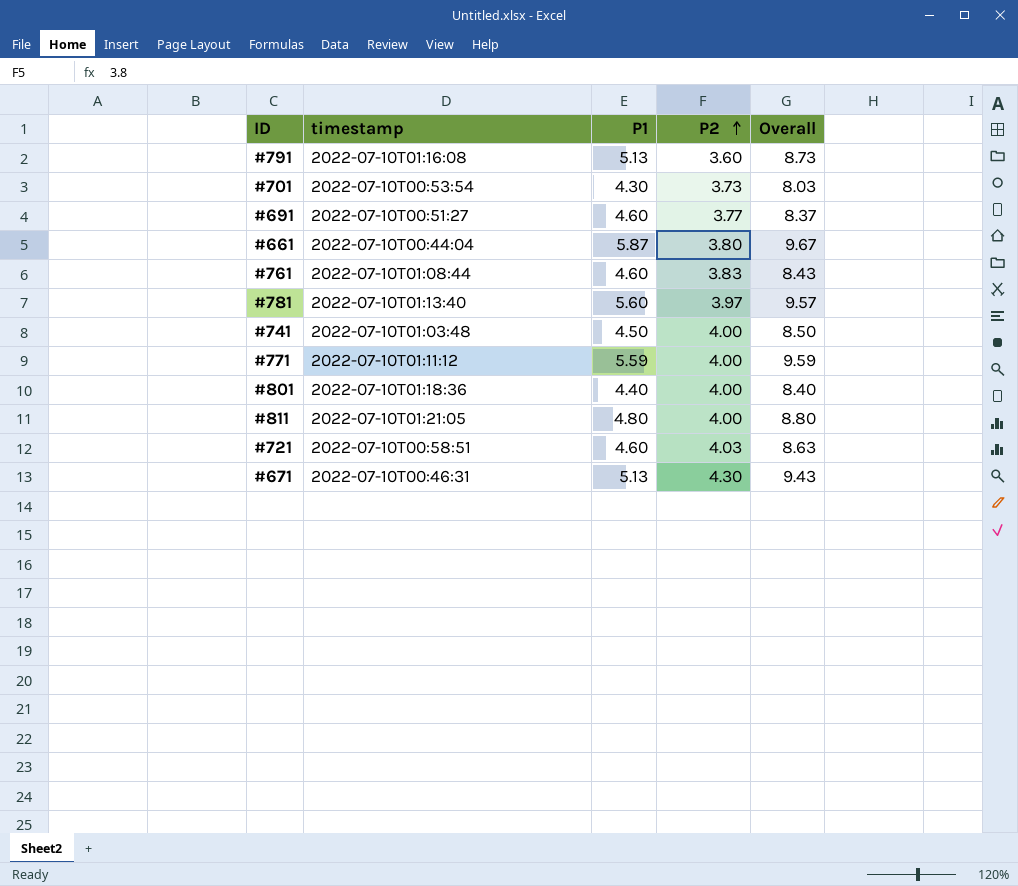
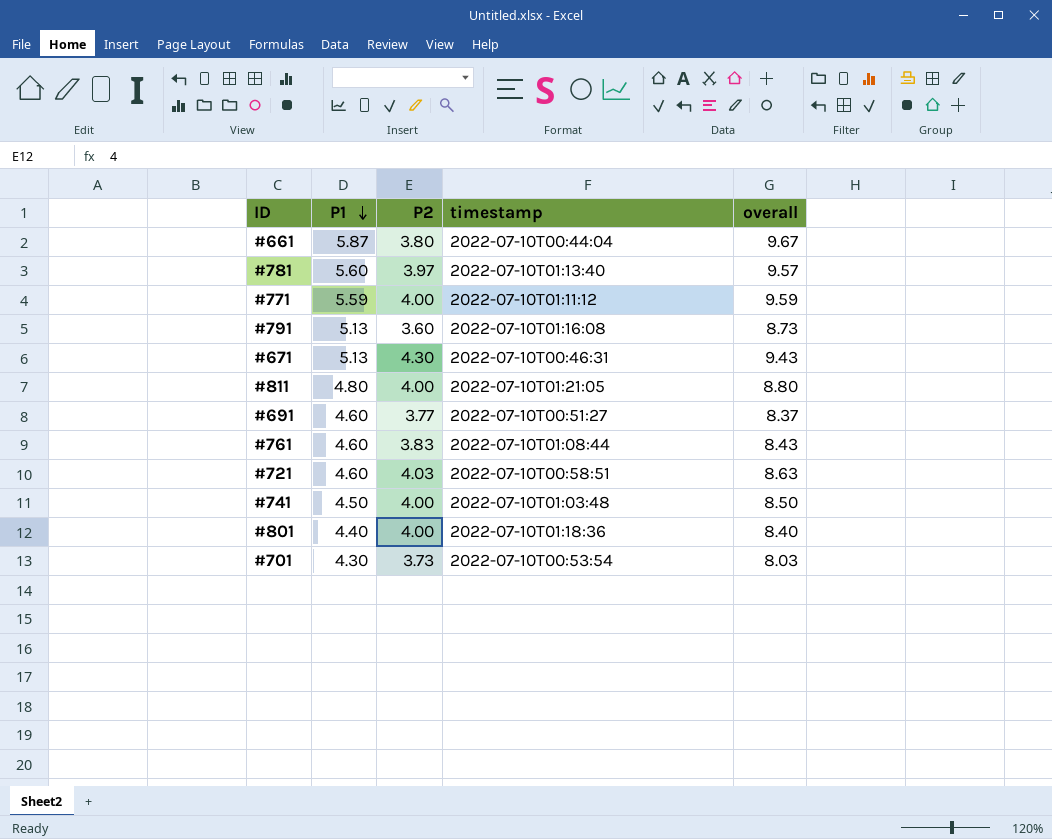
row order: P2 ascending -> P1 descending
column timestamp | position: 2 -> 4
column name: Overall -> overall

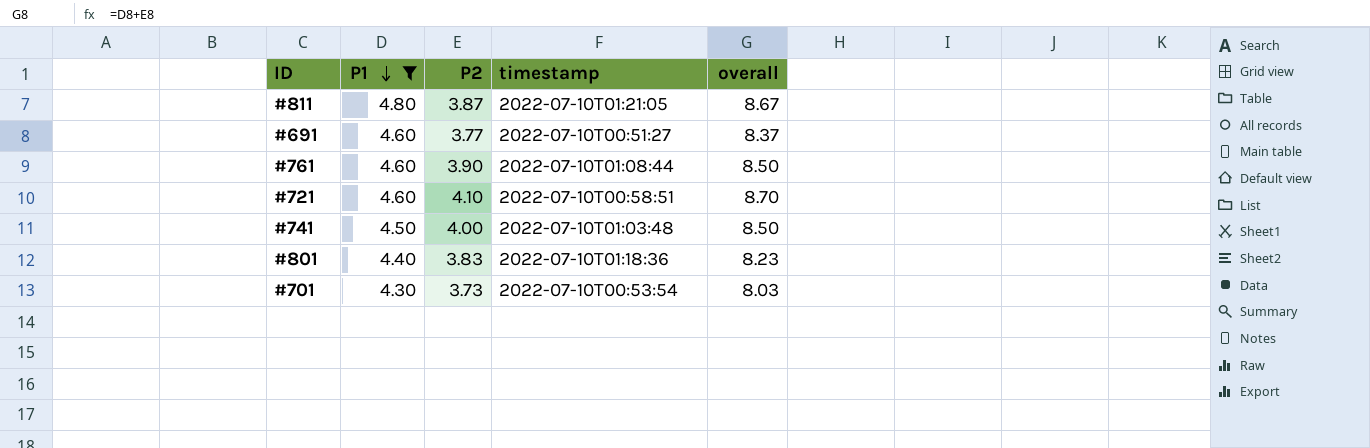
filter: none -> P1 <= 4.80
#811 | P2: 4.00 -> 3.87
#811 | overall: 8.80 -> 8.67
#761 | P2: 3.83 -> 3.90
#761 | overall: 8.43 -> 8.50
#721 | P2: 4.03 -> 4.10
#721 | overall: 8.63 -> 8.70
#801 | P2: 4.00 -> 3.83
#801 | overall: 8.40 -> 8.23

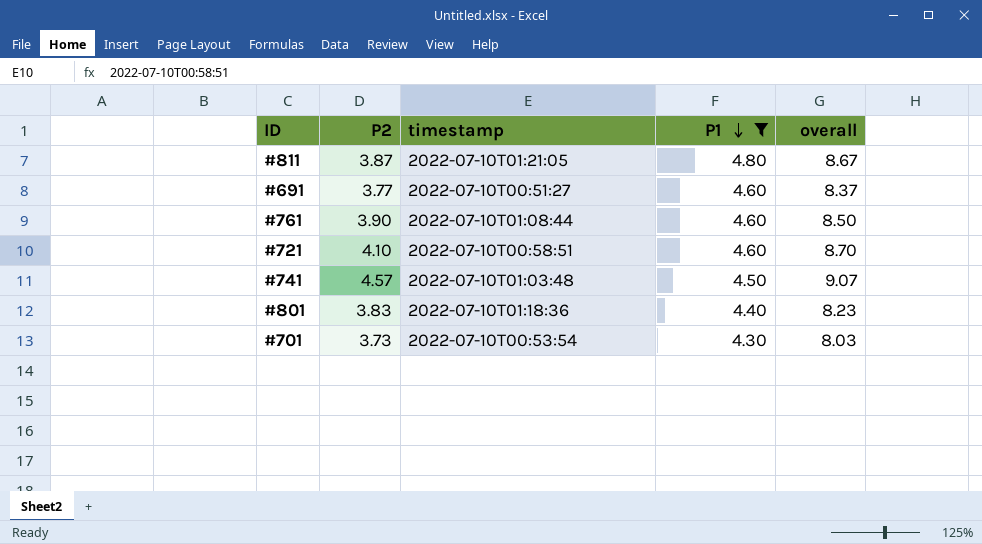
column P1 | position: 2 -> 4
#741 | P2: 4.00 -> 4.57
#741 | overall: 8.50 -> 9.07

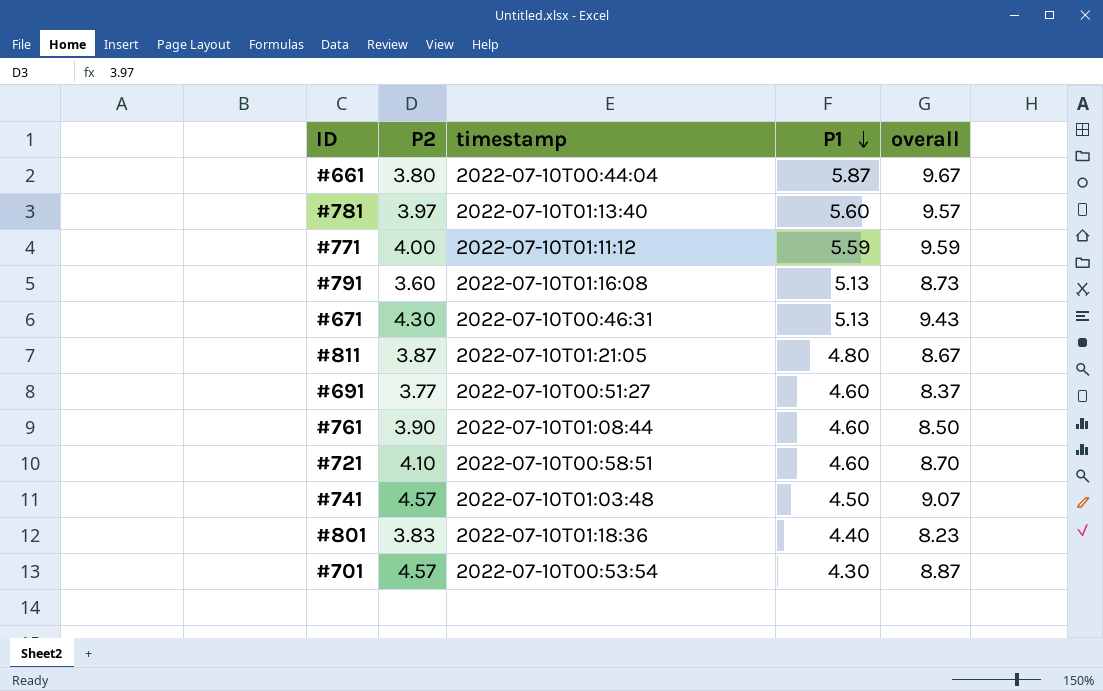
filter: P1 <= 4.80 -> none
#701 | P2: 3.73 -> 4.57
#701 | overall: 8.03 -> 8.87

